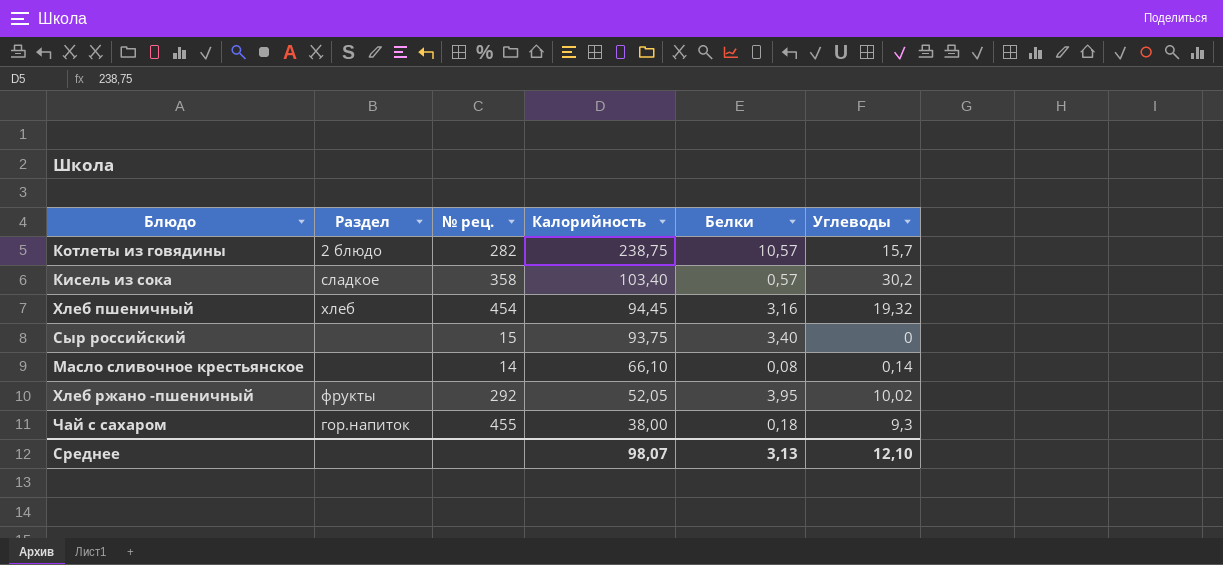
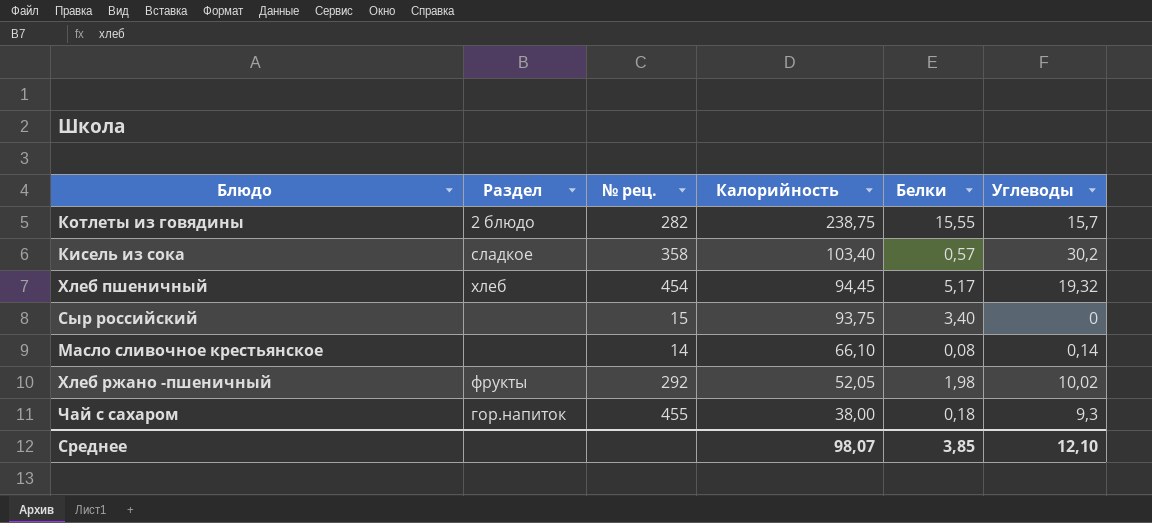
Котлеты из говядины | Белки: 10,57 -> 15,55
Хлеб пшеничный | Белки: 3,16 -> 5,17
Хлеб ржано -пшеничный | Белки: 3,95 -> 1,98
Среднее | Белки: 3,13 -> 3,85

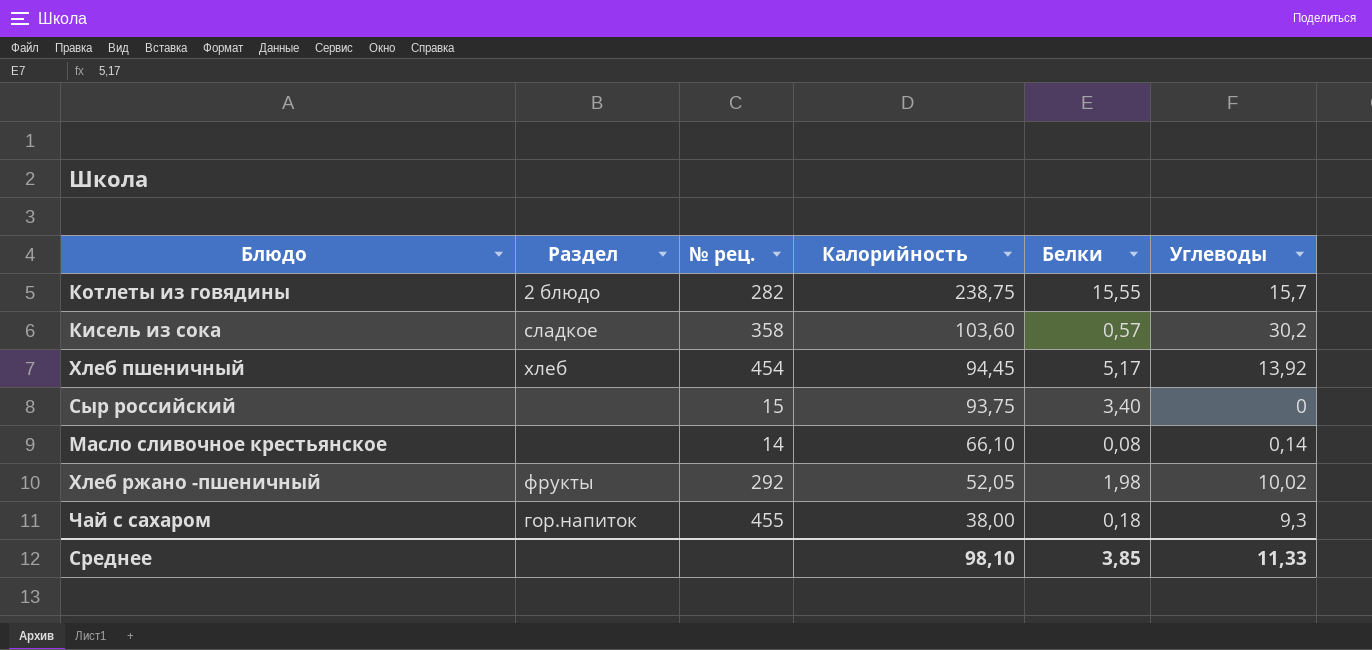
Кисель из сока | Калорийность: 103,40 -> 103,60
Хлеб пшеничный | Углеводы: 19,32 -> 13,92
Среднее | Калорийность: 98,07 -> 98,10
Среднее | Углеводы: 12,10 -> 11,33

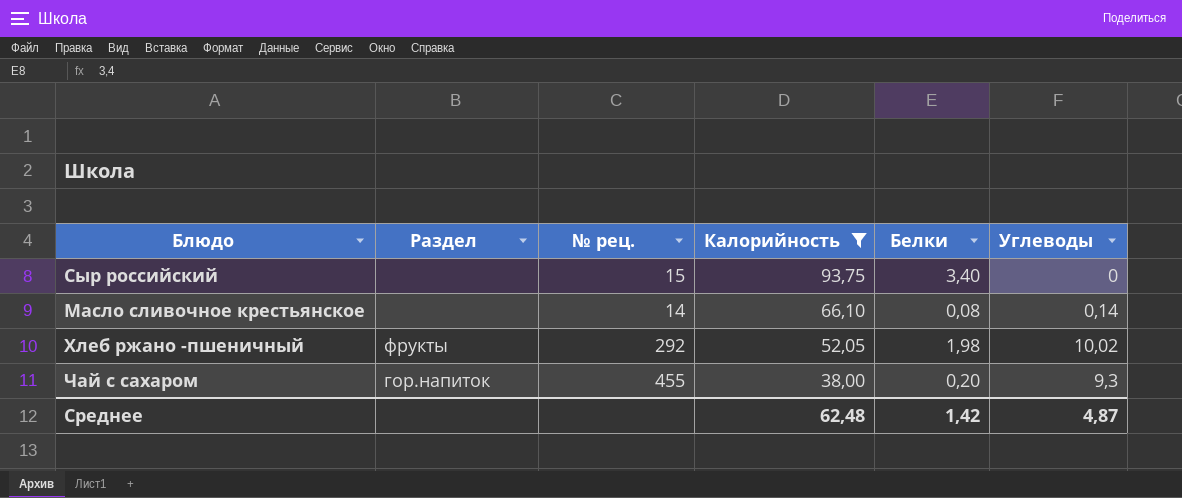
filter: none -> Калорийность <= 93,75
Чай с сахаром | Белки: 0,18 -> 0,20
Среднее | Калорийность: 98,10 -> 62,48
Среднее | Белки: 3,85 -> 1,42
Среднее | Углеводы: 11,33 -> 4,87

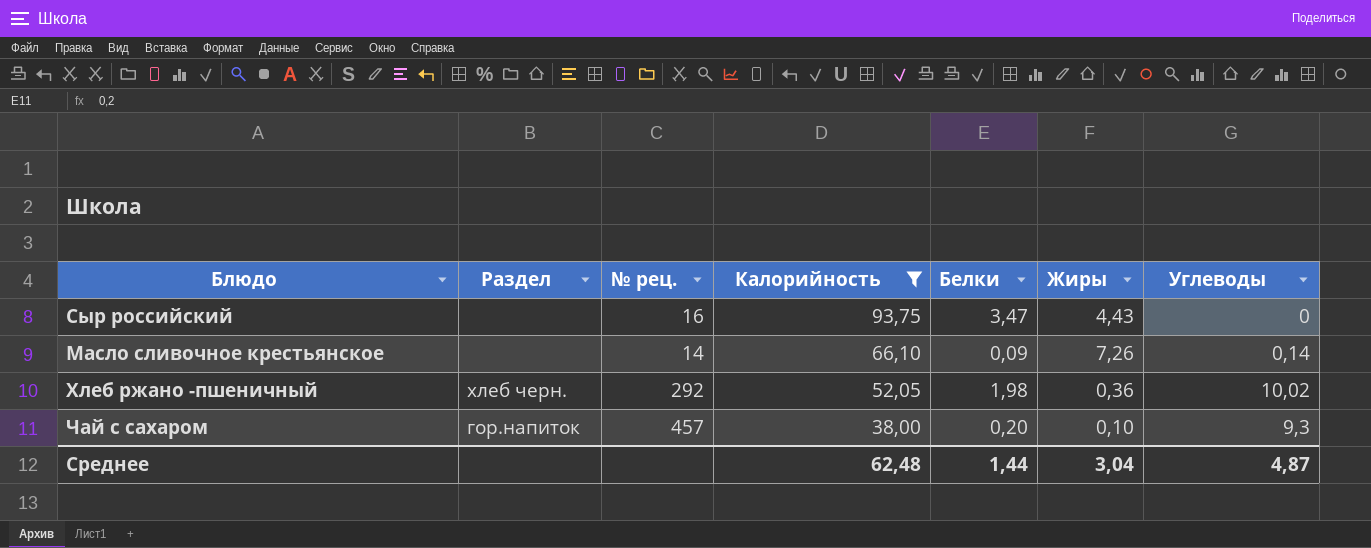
column Жиры | position: none -> 6
Сыр российский | № рец.: 15 -> 16
Сыр российский | Белки: 3,40 -> 3,47
Масло сливочное крестьянское | Белки: 0,08 -> 0,09
Хлеб ржано -пшеничный | Раздел: фрукты -> хлеб черн.
Чай с сахаром | № рец.: 455 -> 457
Среднее | Белки: 1,42 -> 1,44

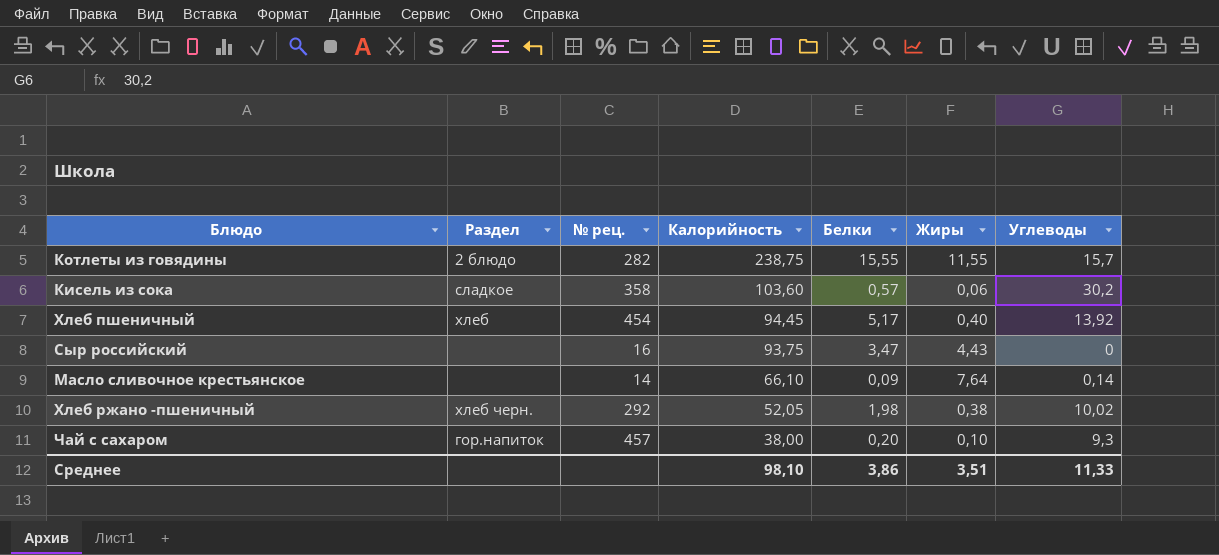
filter: Калорийность <= 93,75 -> none
Масло сливочное крестьянское | Жиры: 7,26 -> 7,64
Хлеб ржано -пшеничный | Жиры: 0,36 -> 0,38
Среднее | Калорийность: 62,48 -> 98,10
Среднее | Белки: 1,44 -> 3,86
Среднее | Жиры: 3,04 -> 3,51
Среднее | Углеводы: 4,87 -> 11,33

